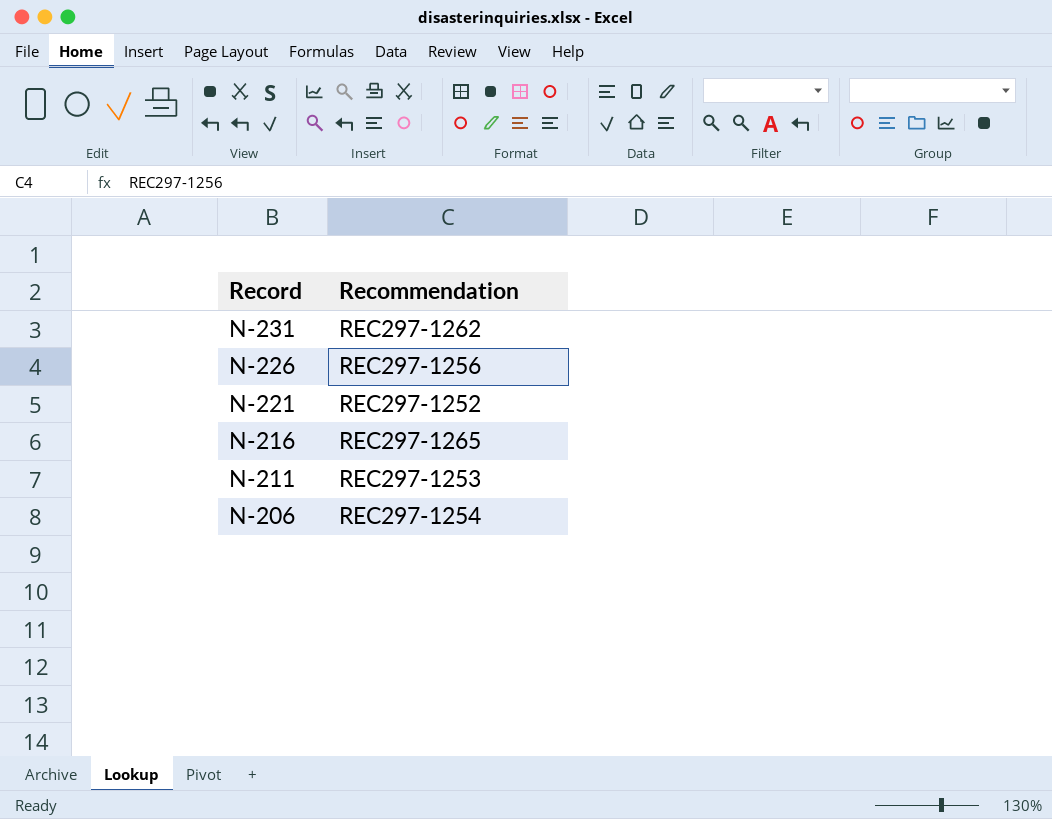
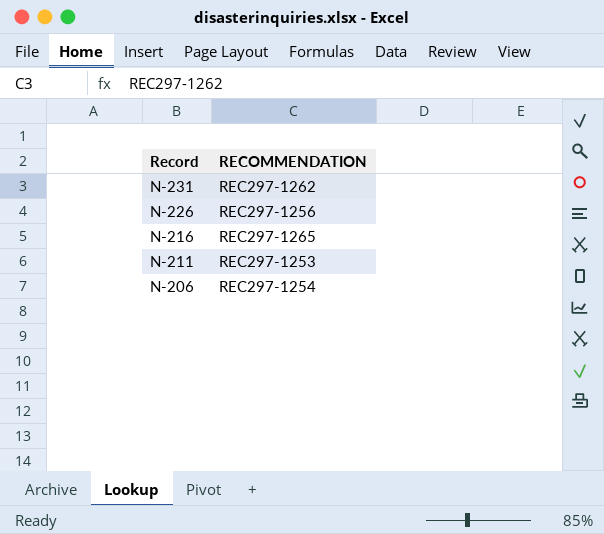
column name: Recommendation -> RECOMMENDATION
row N-221: REC297-1252 -> none

